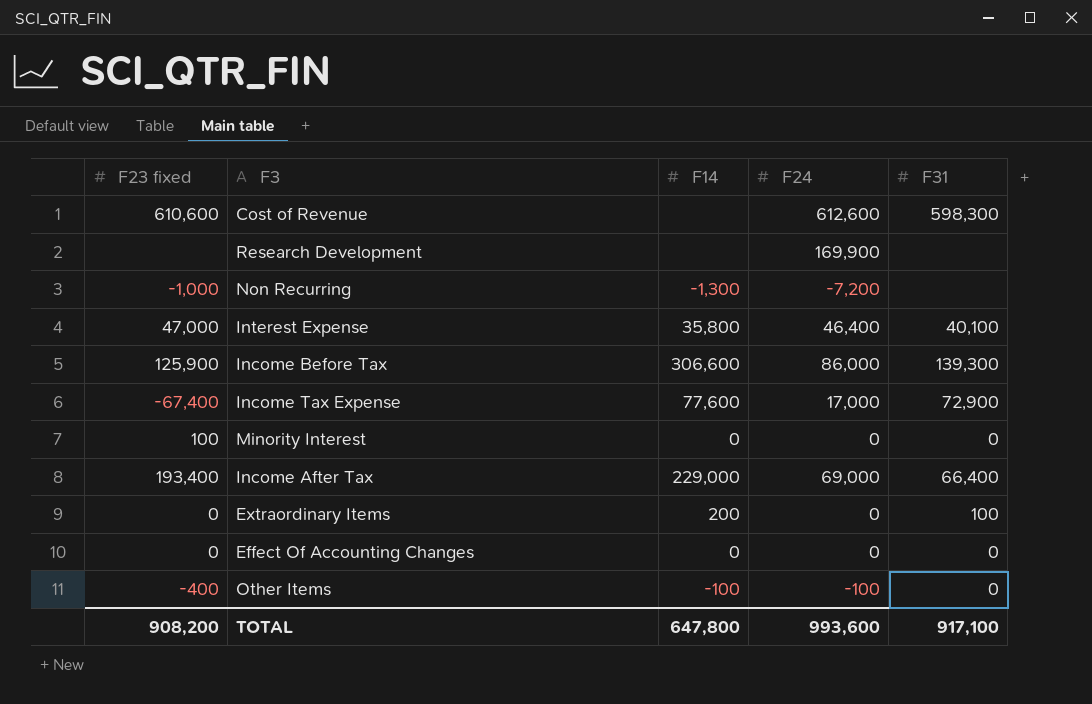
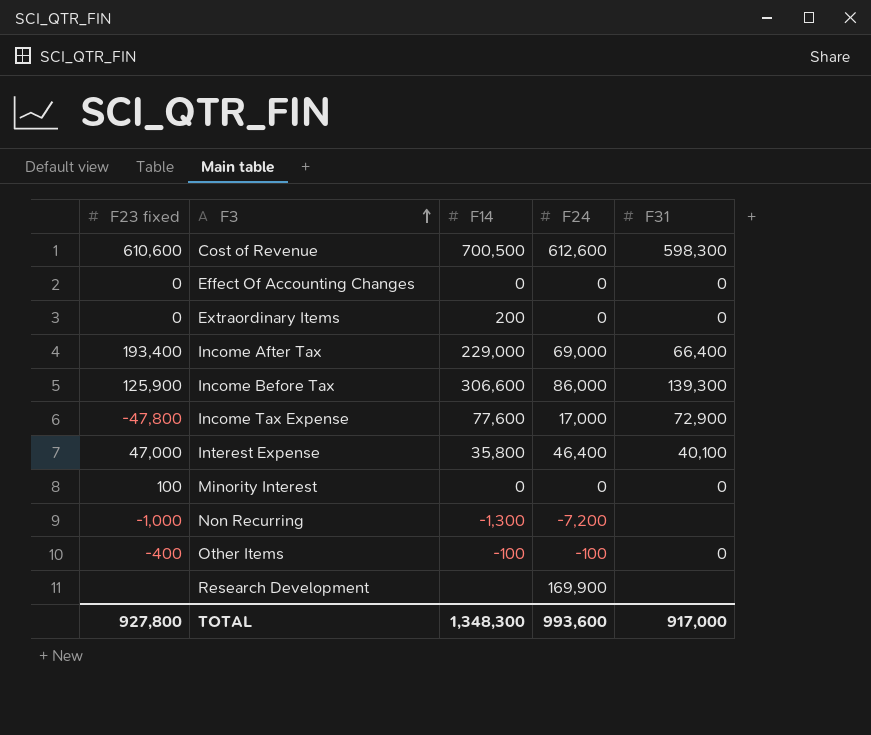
row order: none -> F3 ascending
Cost of Revenue | F14: none -> 700,500
Extraordinary Items | F31: 100 -> 0
Income Tax Expense | F23 fixed: -67,400 -> -47,800
TOTAL | F23 fixed: 908,200 -> 927,800
TOTAL | F14: 647,800 -> 1,348,300
TOTAL | F31: 917,100 -> 917,000

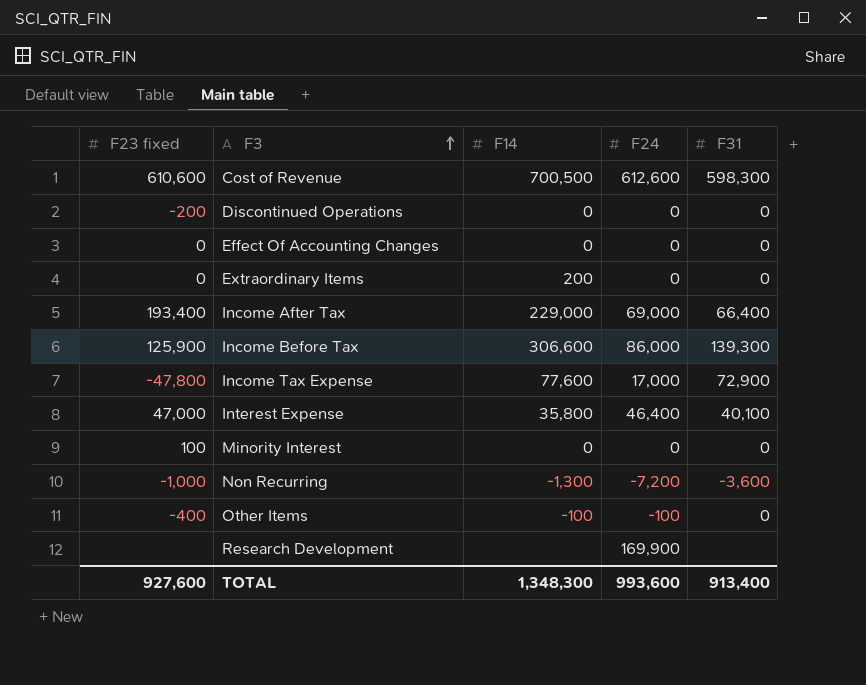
row Discontinued Operations: none -> -200 | 0 | 0 | 0
Non Recurring | F31: none -> -3,600
TOTAL | F23 fixed: 927,800 -> 927,600
TOTAL | F31: 917,000 -> 913,400

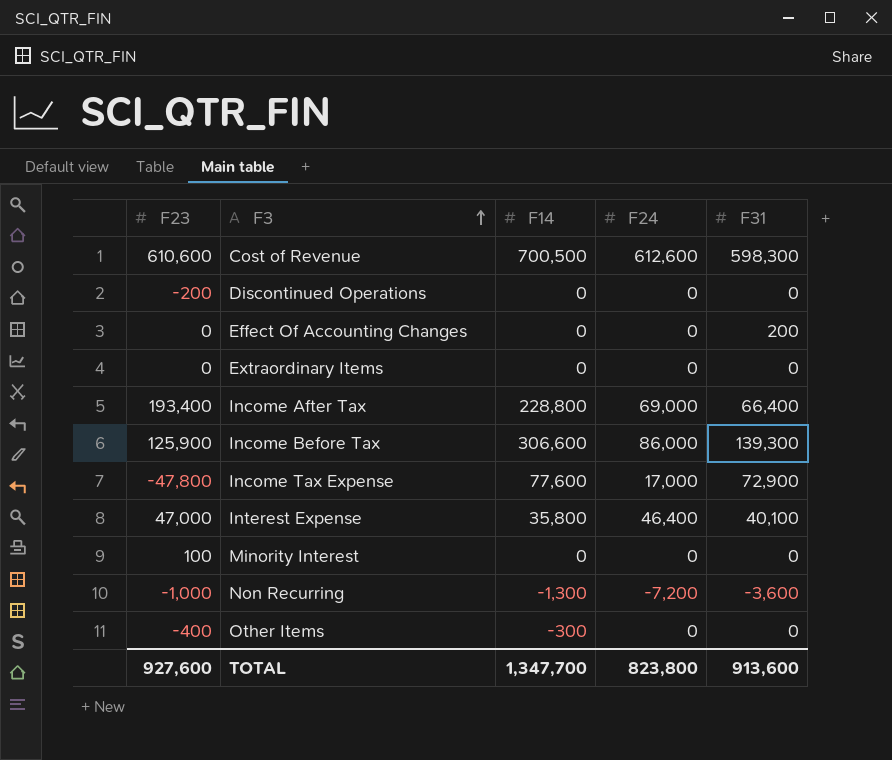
column name: F23 fixed -> F23
row Research Development: none | none | 169,900 | none -> none
Effect Of Accounting Changes | F31: 0 -> 200
Extraordinary Items | F14: 200 -> 0
Income After Tax | F14: 229,000 -> 228,800
Other Items | F14: -100 -> -300
Other Items | F24: -100 -> 0
TOTAL | F14: 1,348,300 -> 1,347,700
TOTAL | F24: 993,600 -> 823,800
TOTAL | F31: 913,400 -> 913,600

